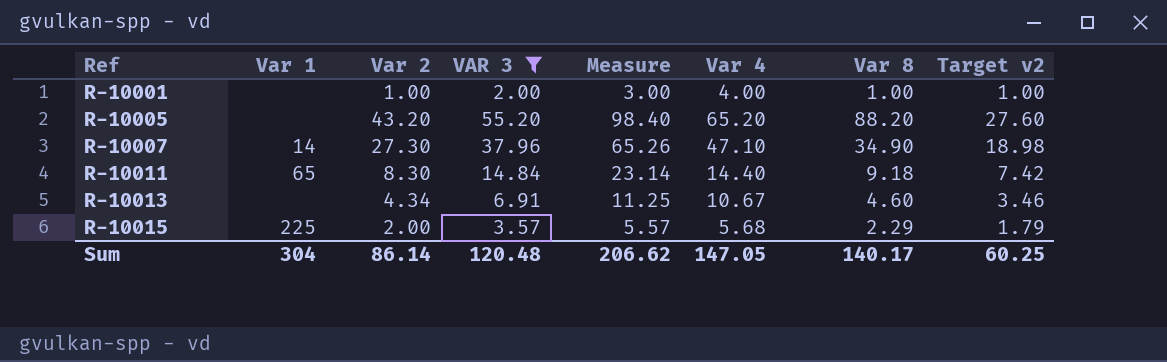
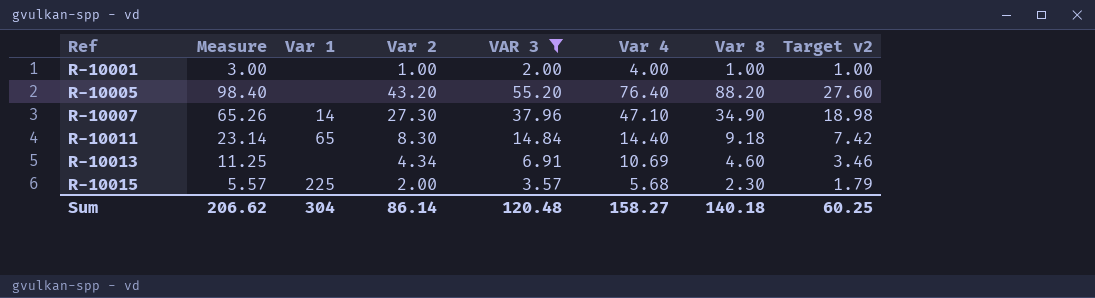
column Measure | position: 5 -> 2
R-10005 | Var 4: 65.20 -> 76.40
R-10013 | Var 4: 10.67 -> 10.69
R-10015 | Var 8: 2.29 -> 2.30
Sum | Var 4: 147.05 -> 158.27
Sum | Var 8: 140.17 -> 140.18

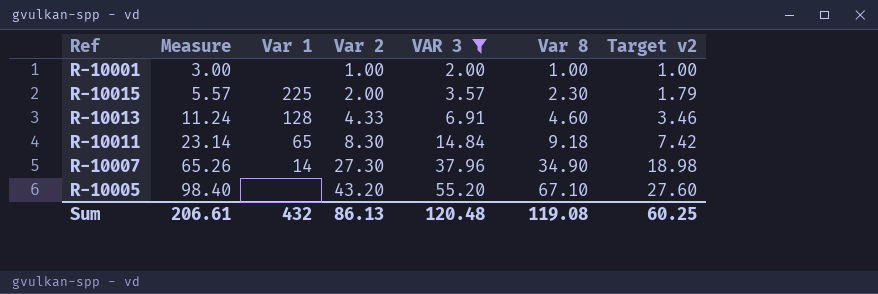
row order: Ref ascending -> Measure ascending
column Var 4 | position: 6 -> none
R-10013 | Measure: 11.25 -> 11.24
R-10013 | Var 1: none -> 128
R-10013 | Var 2: 4.34 -> 4.33
R-10005 | Var 8: 88.20 -> 67.10
Sum | Measure: 206.62 -> 206.61
Sum | Var 1: 304 -> 432
Sum | Var 2: 86.14 -> 86.13
Sum | Var 8: 140.18 -> 119.08

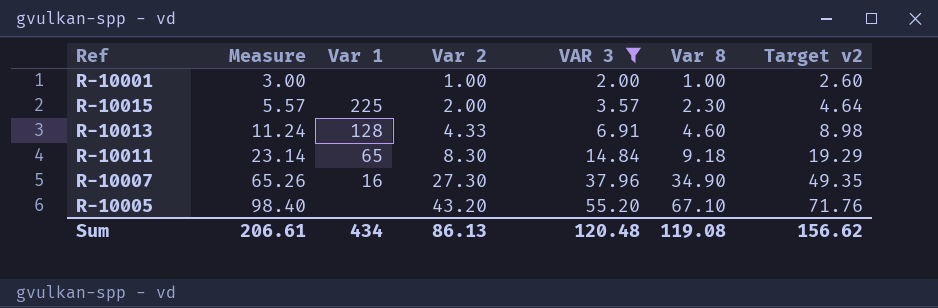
column Target v2 | formula: [VAR 3] * 0.5 -> [VAR 3] * 1.3
R-10007 | Var 1: 14 -> 16
Sum | Var 1: 432 -> 434
Sum | Target v2: 60.25 -> 156.62

